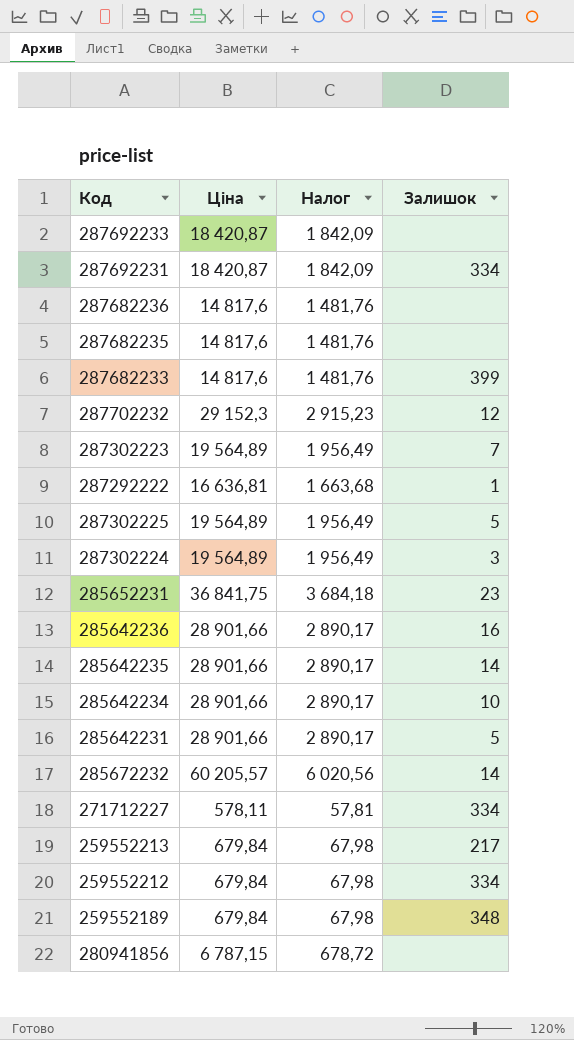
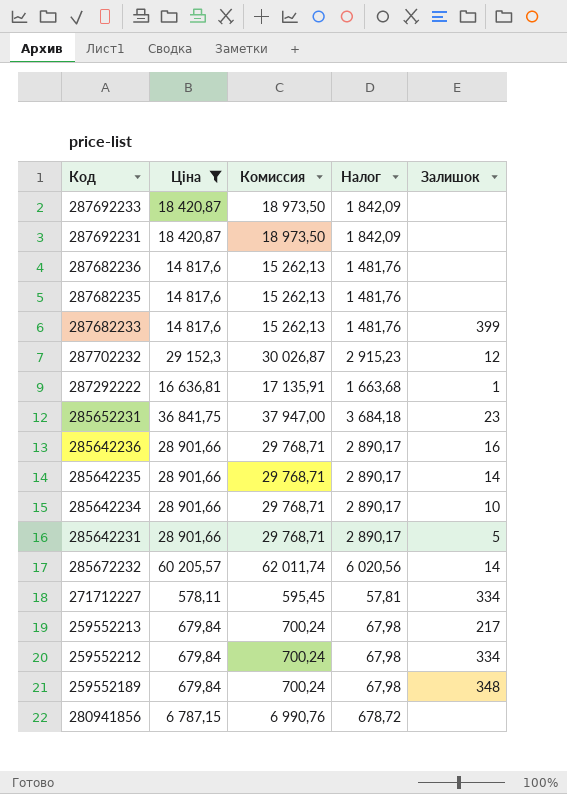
filter: none -> Ціна != 19 564,89
column Комиссия | formula: none -> [Ціна] * 1,03
287692231 | Залишок: 334 -> none

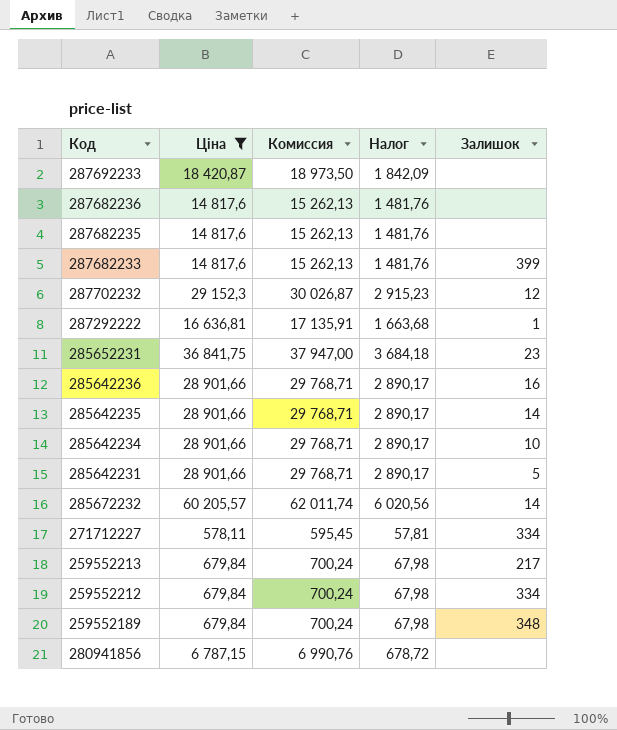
row 287692231: 18 420,87 | 18 973,50 | 1 842,09 | none -> none

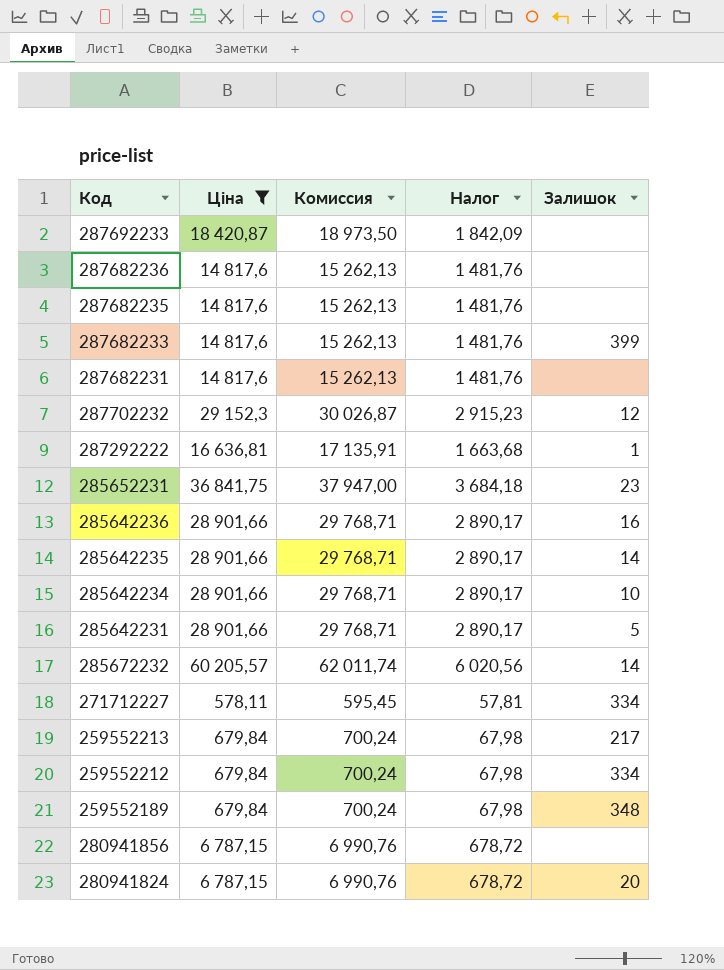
row 287682231: none -> 14 817,6 | 15 262,13 | 1 481,76 | none
row 280941824: none -> 6 787,15 | 6 990,76 | 678,72 | 20

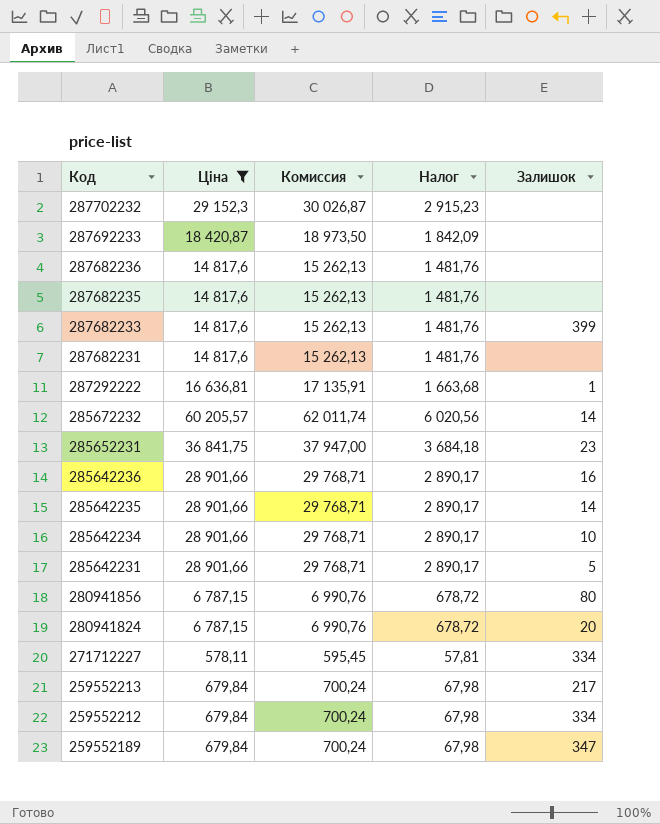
row order: none -> Код descending
287702232 | Залишок: 12 -> none
280941856 | Залишок: none -> 80
259552189 | Залишок: 348 -> 347

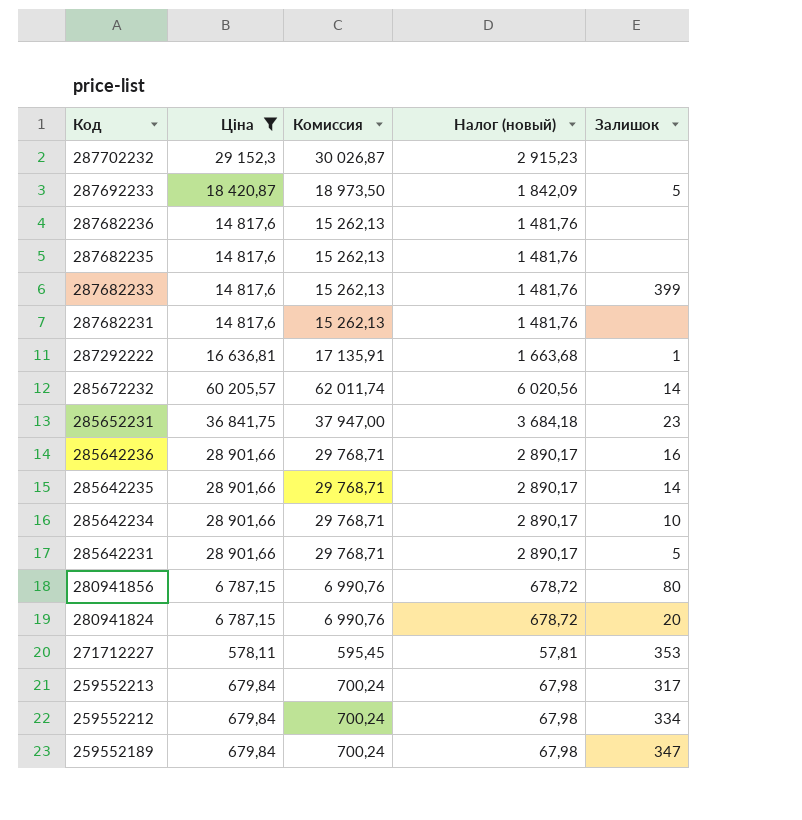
column name: Налог -> Налог (новый)
287692233 | Залишок: none -> 5
271712227 | Залишок: 334 -> 353
259552213 | Залишок: 217 -> 317

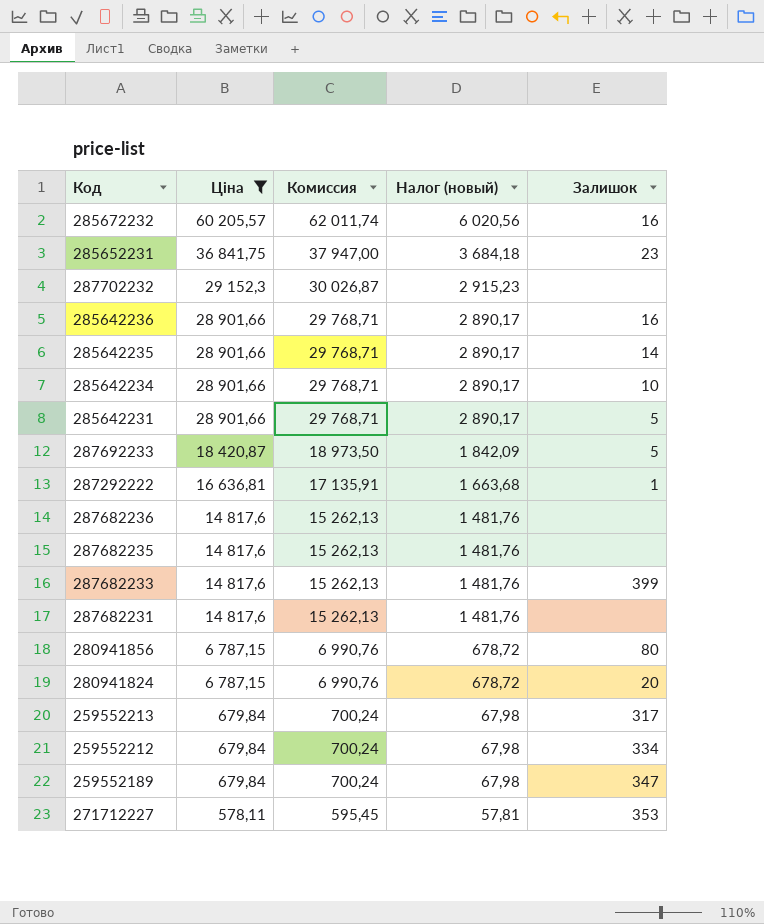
row order: Код descending -> Ціна descending
285672232 | Залишок: 14 -> 16

